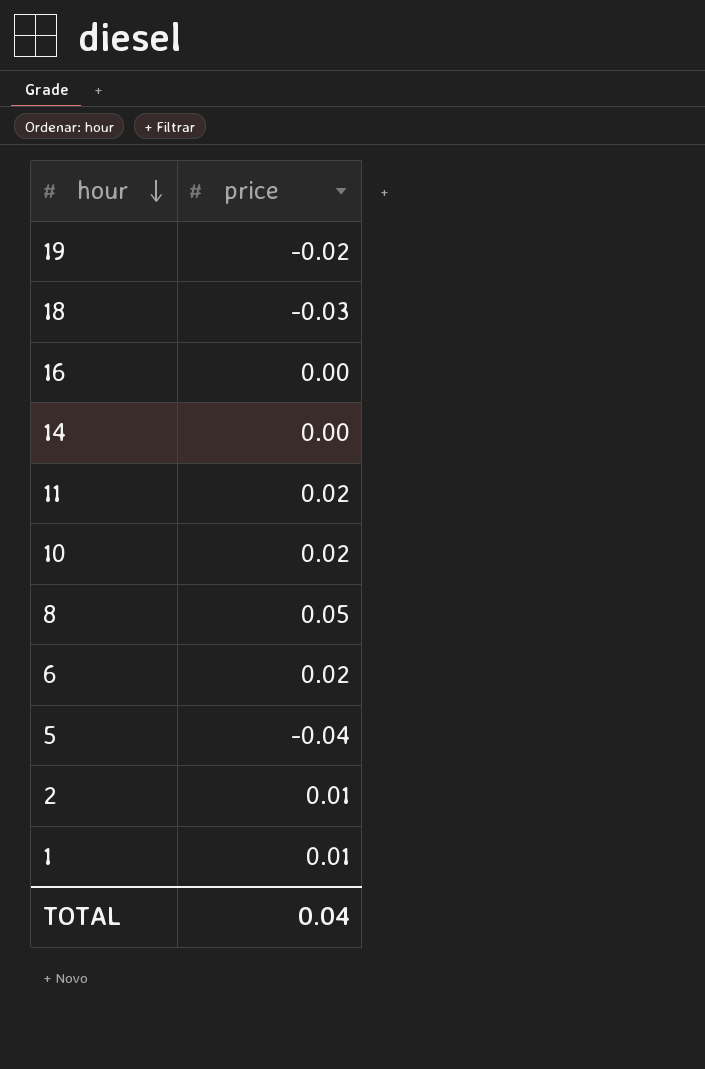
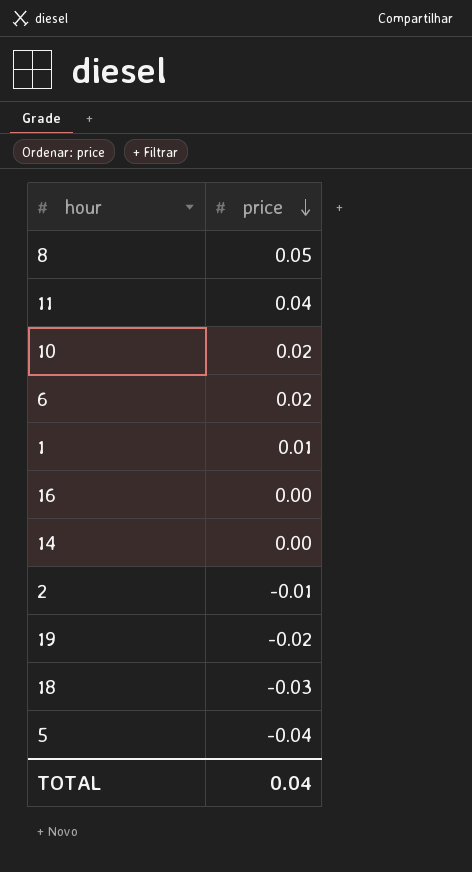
row order: hour descending -> price descending
11 | price: 0.02 -> 0.04
2 | price: 0.01 -> -0.01

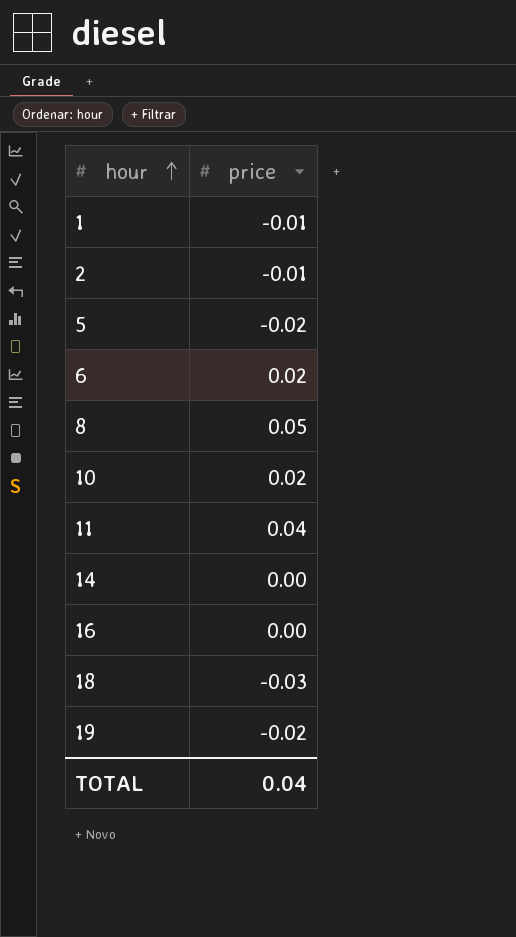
row order: price descending -> hour ascending
1 | price: 0.01 -> -0.01
5 | price: -0.04 -> -0.02

